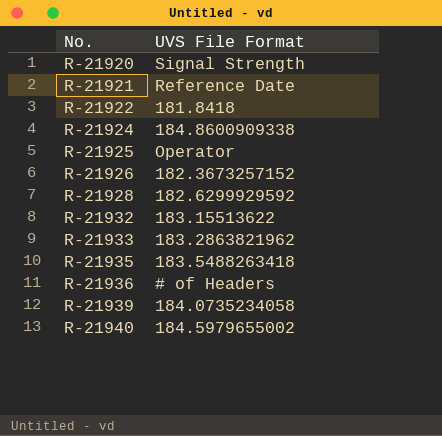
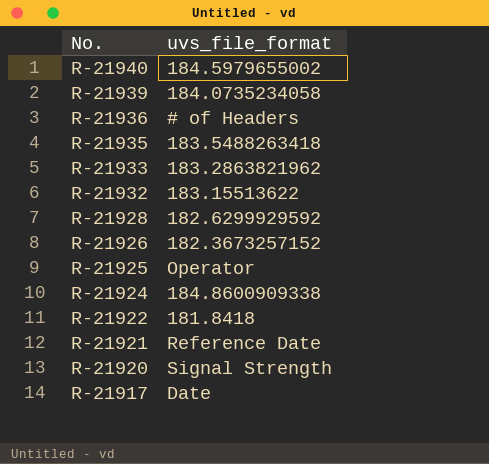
row order: No. ascending -> No. descending
column name: UVS File Format -> uvs_file_format
row R-21917: none -> Date

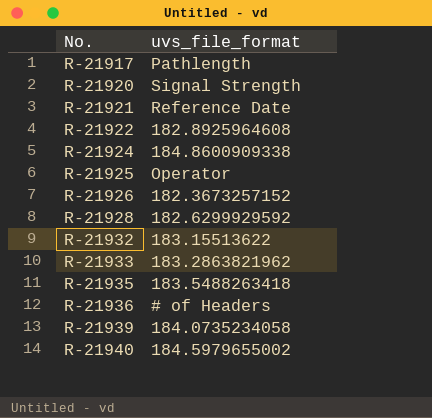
row order: No. descending -> No. ascending
R-21917 | uvs_file_format: Date -> Pathlength
R-21922 | uvs_file_format: 181.8418 -> 182.8925964608

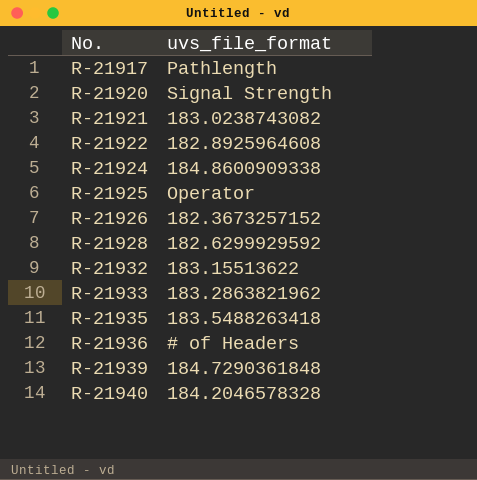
R-21921 | uvs_file_format: Reference Date -> 183.0238743082
R-21939 | uvs_file_format: 184.0735234058 -> 184.7290361848
R-21940 | uvs_file_format: 184.5979655002 -> 184.2046578328

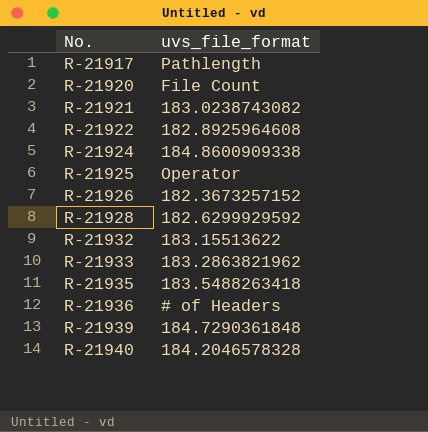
R-21920 | uvs_file_format: Signal Strength -> File Count

